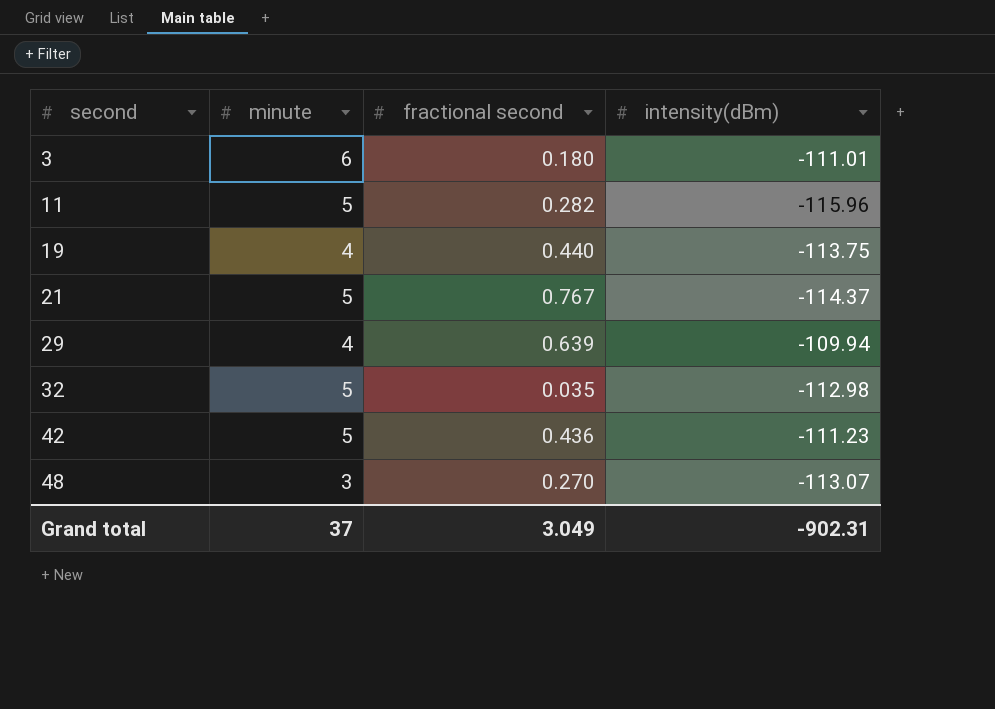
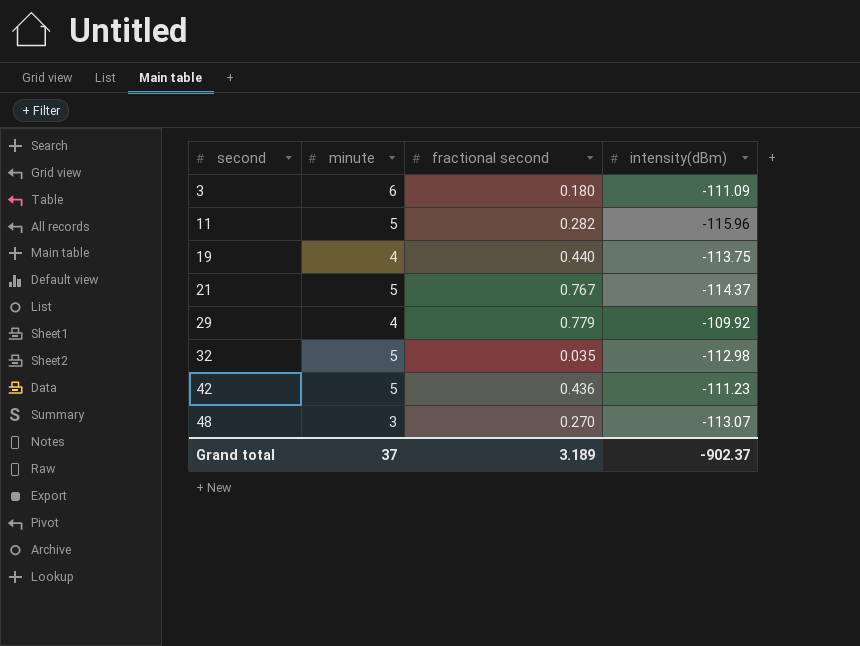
3 | intensity(dBm): -111.01 -> -111.09
29 | fractional second: 0.639 -> 0.779
29 | intensity(dBm): -109.94 -> -109.92
Grand total | fractional second: 3.049 -> 3.189
Grand total | intensity(dBm): -902.31 -> -902.37

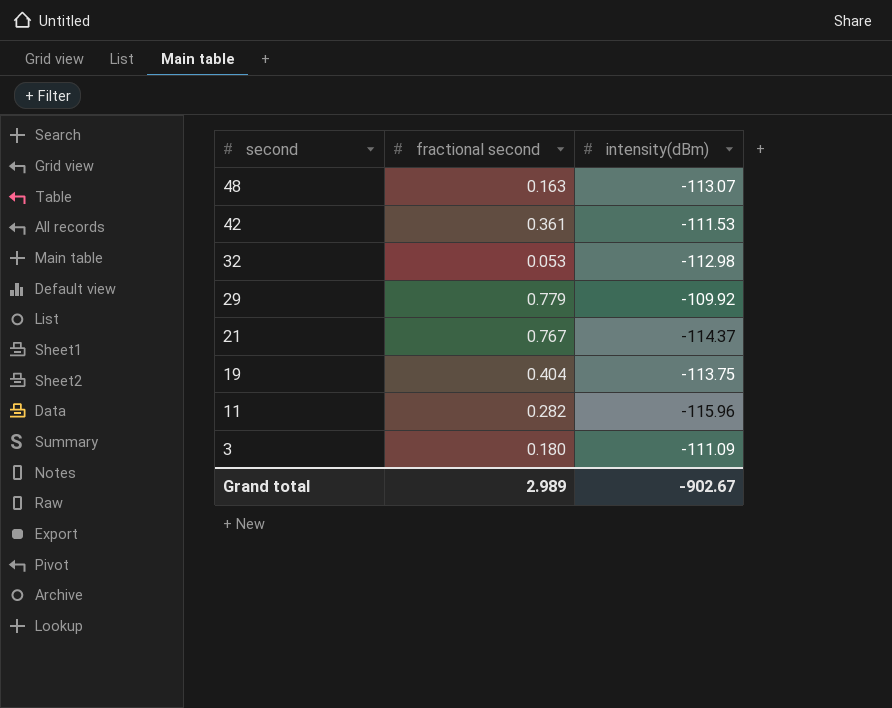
row order: second ascending -> second descending
column minute | position: 2 -> none
48 | fractional second: 0.270 -> 0.163
42 | fractional second: 0.436 -> 0.361
42 | intensity(dBm): -111.23 -> -111.53
32 | fractional second: 0.035 -> 0.053
19 | fractional second: 0.440 -> 0.404
Grand total | fractional second: 3.189 -> 2.989
Grand total | intensity(dBm): -902.37 -> -902.67

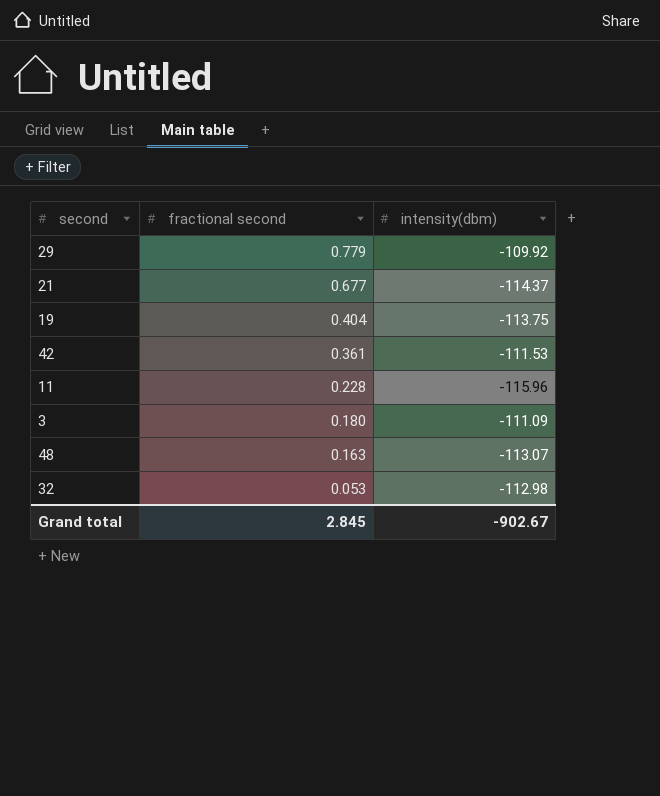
row order: second descending -> fractional second descending
column name: intensity(dBm) -> intensity(dbm)
21 | fractional second: 0.767 -> 0.677
11 | fractional second: 0.282 -> 0.228
Grand total | fractional second: 2.989 -> 2.845

